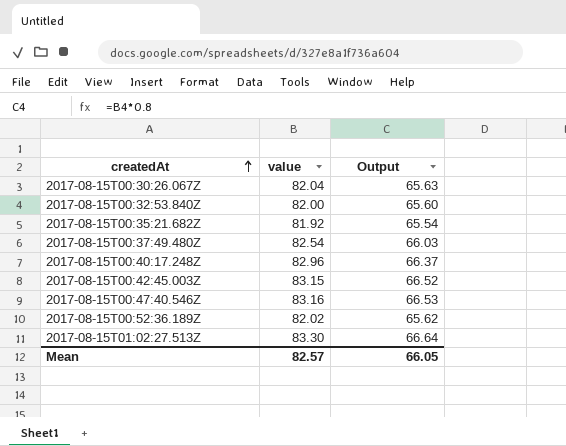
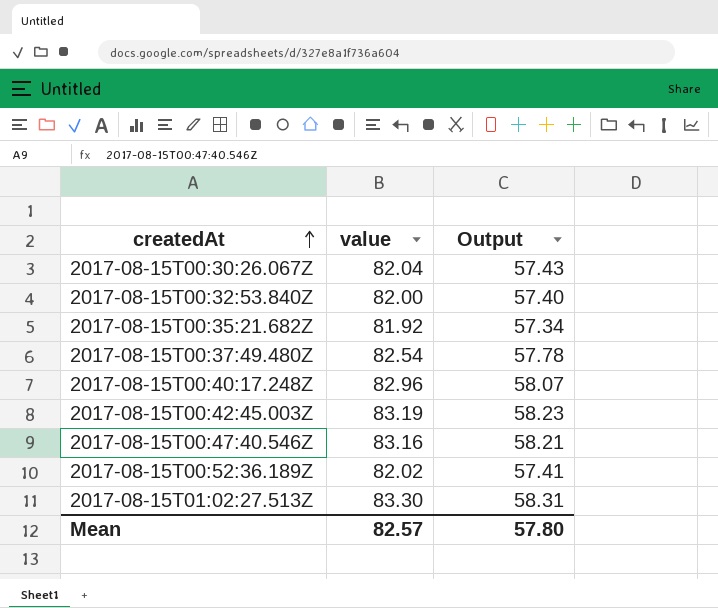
column Output | formula: [value] * 0.8 -> [value] * 0.7
2017-08-15T00:42:45.003Z | value: 83.15 -> 83.19
Mean | Output: 66.05 -> 57.80

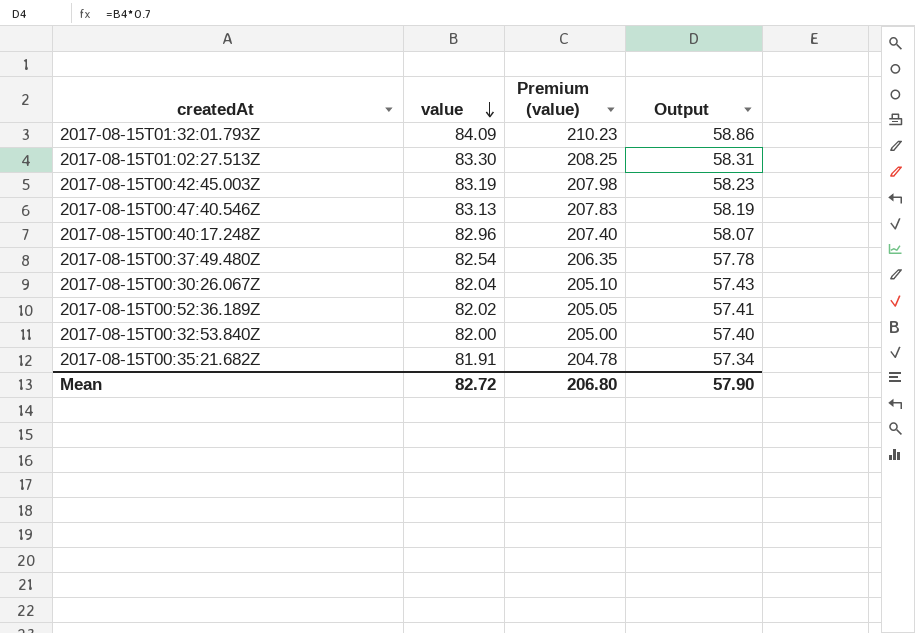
row order: createdAt ascending -> value descending
column Premium (value) | formula: none -> [value] * 2.5
row 2017-08-15T01:32:01.793Z: none -> 84.09 | 210.23 | 58.86
2017-08-15T00:47:40.546Z | value: 83.16 -> 83.13
2017-08-15T00:47:40.546Z | Output: 58.21 -> 58.19
2017-08-15T00:35:21.682Z | value: 81.92 -> 81.91
Mean | value: 82.57 -> 82.72
Mean | Output: 57.80 -> 57.90

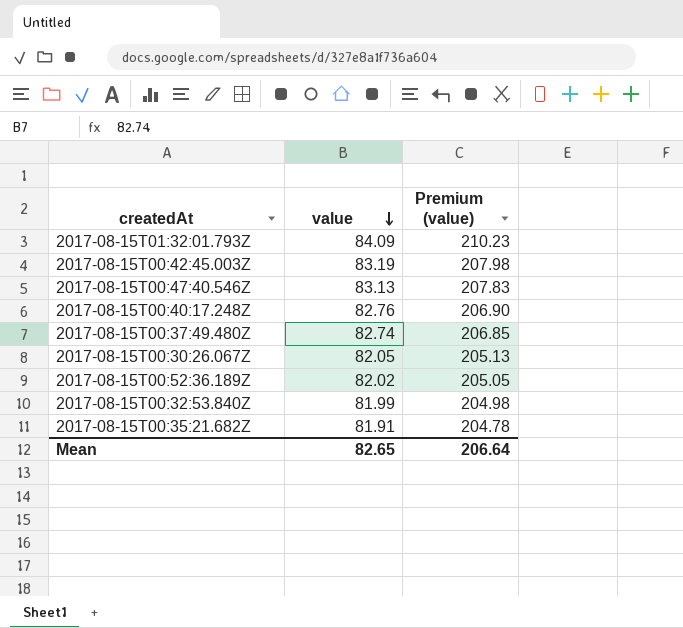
column Output | formula: [value] * 0.7 -> none
row 2017-08-15T01:02:27.513Z: 83.30 | 208.25 | 58.31 -> none
2017-08-15T00:40:17.248Z | value: 82.96 -> 82.76
2017-08-15T00:40:17.248Z | Premium (value): 207.40 -> 206.90
2017-08-15T00:37:49.480Z | value: 82.54 -> 82.74
2017-08-15T00:37:49.480Z | Premium (value): 206.35 -> 206.85
2017-08-15T00:30:26.067Z | value: 82.04 -> 82.05
2017-08-15T00:30:26.067Z | Premium (value): 205.10 -> 205.13
2017-08-15T00:32:53.840Z | value: 82.00 -> 81.99
2017-08-15T00:32:53.840Z | Premium (value): 205.00 -> 204.98
Mean | value: 82.72 -> 82.65
Mean | Premium (value): 206.80 -> 206.64

